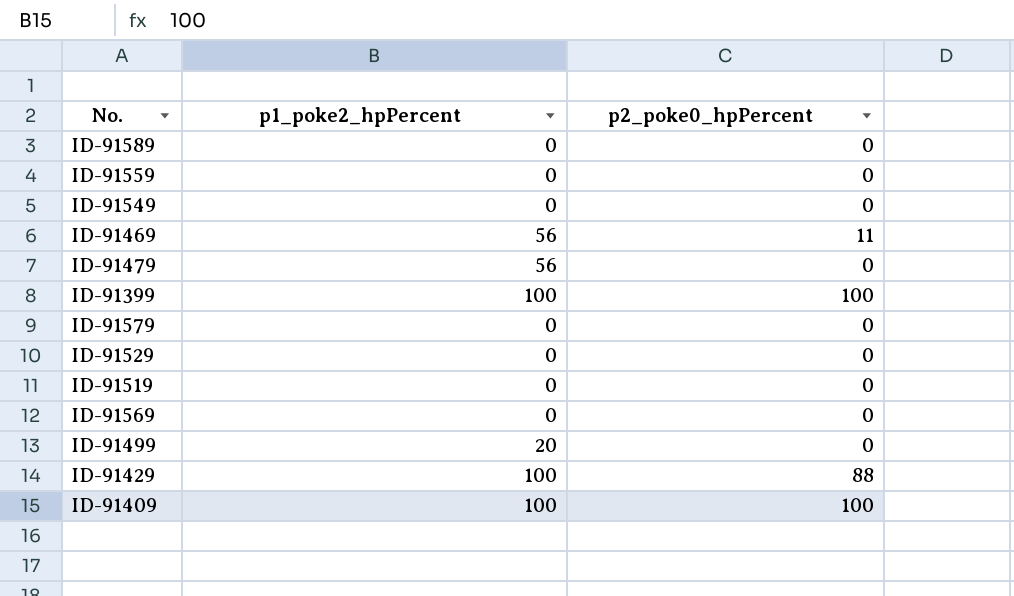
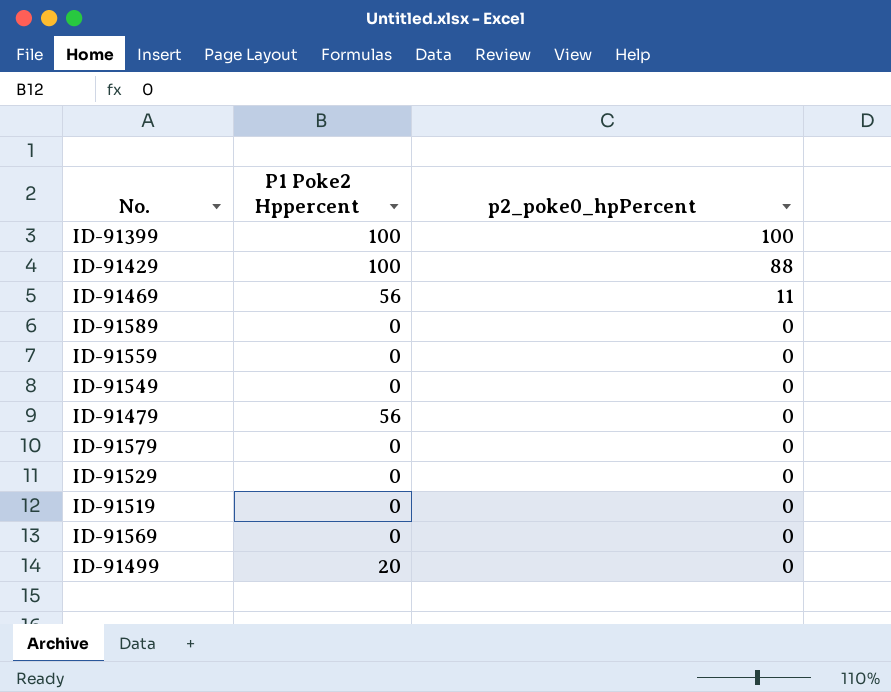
row order: none -> p2_poke0_hpPercent descending
column name: p1_poke2_hpPercent -> P1 Poke2 Hppercent
row ID-91409: 100 | 100 -> none

